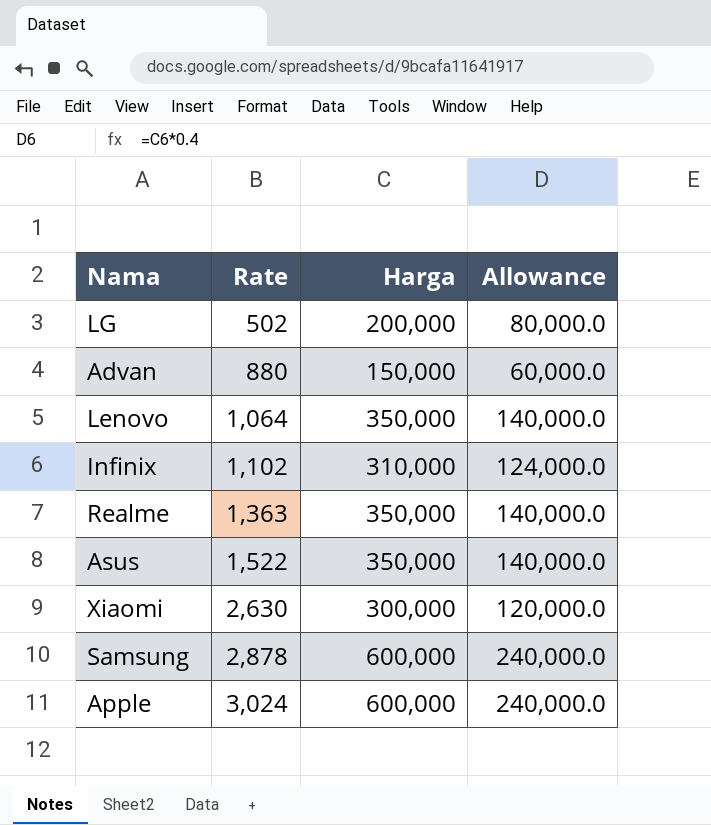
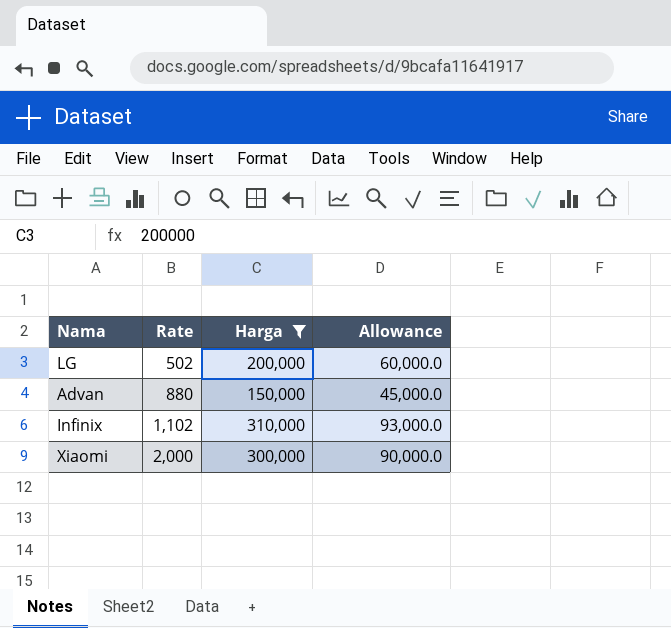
filter: none -> Harga <= 310,000
column Allowance | formula: [Harga] * 0.4 -> [Harga] * 0.3
Xiaomi | Rate: 2,630 -> 2,000

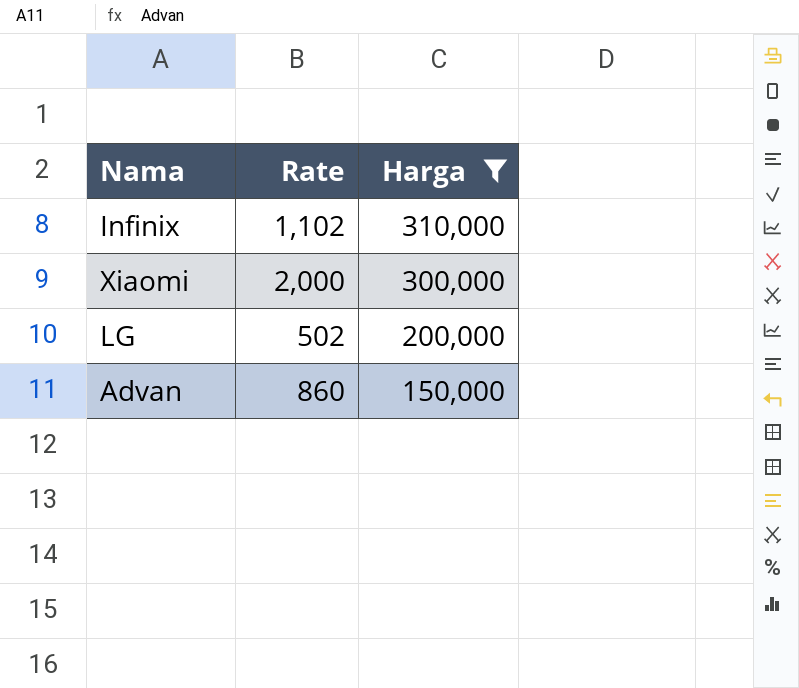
row order: Rate ascending -> Harga descending
column Allowance | formula: [Harga] * 0.3 -> none
Advan | Rate: 880 -> 860

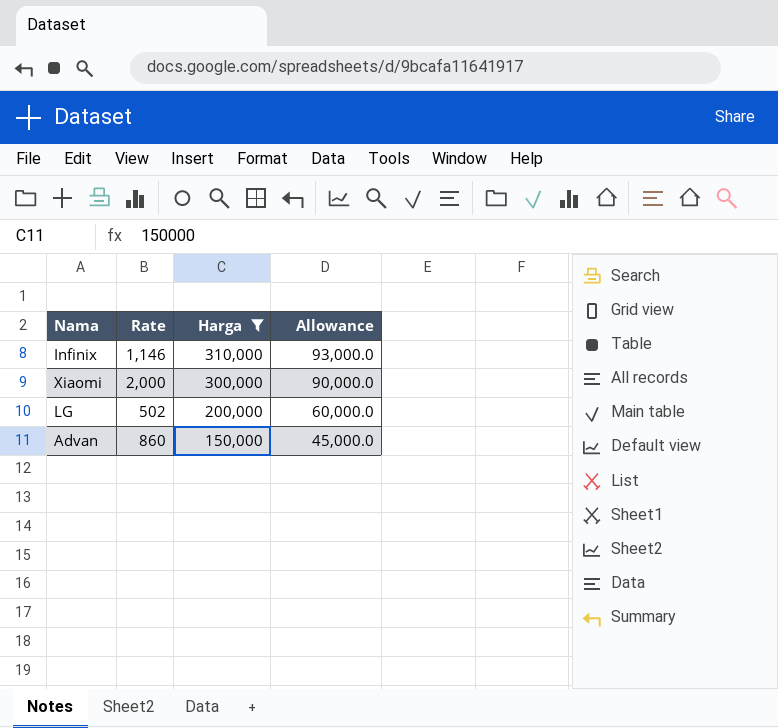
column Allowance | formula: none -> [Harga] * 0.3
Infinix | Rate: 1,102 -> 1,146

